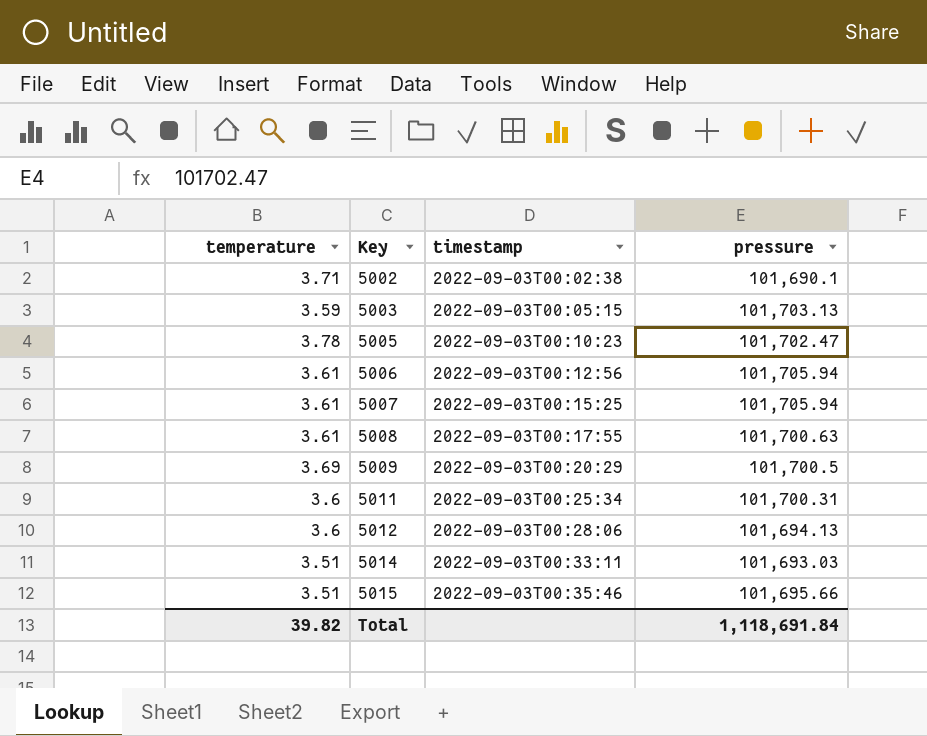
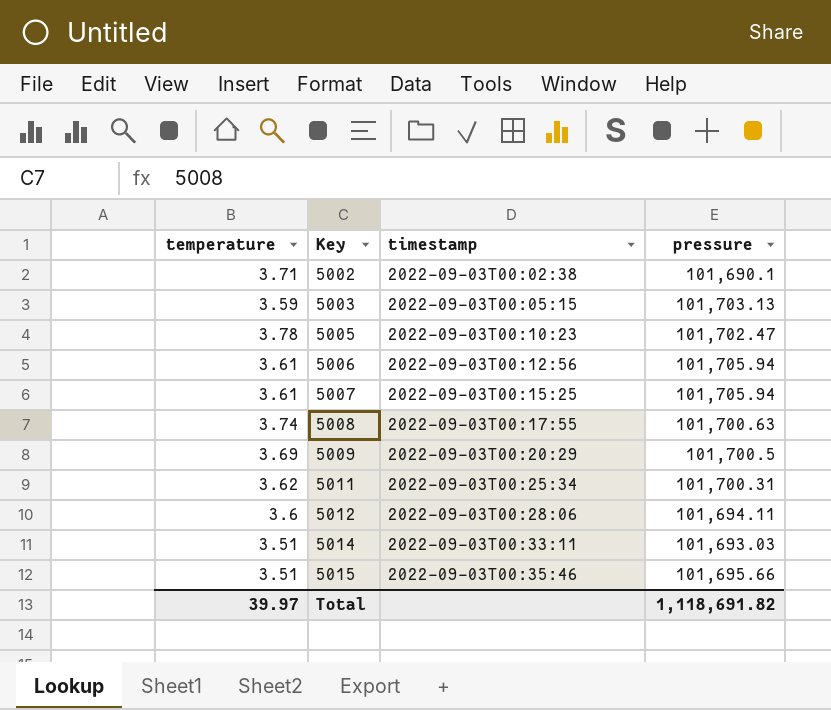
5008 | temperature: 3.61 -> 3.74
5011 | temperature: 3.6 -> 3.62
5012 | pressure: 101,694.13 -> 101,694.11
Total | temperature: 39.82 -> 39.97
Total | pressure: 1,118,691.84 -> 1,118,691.82

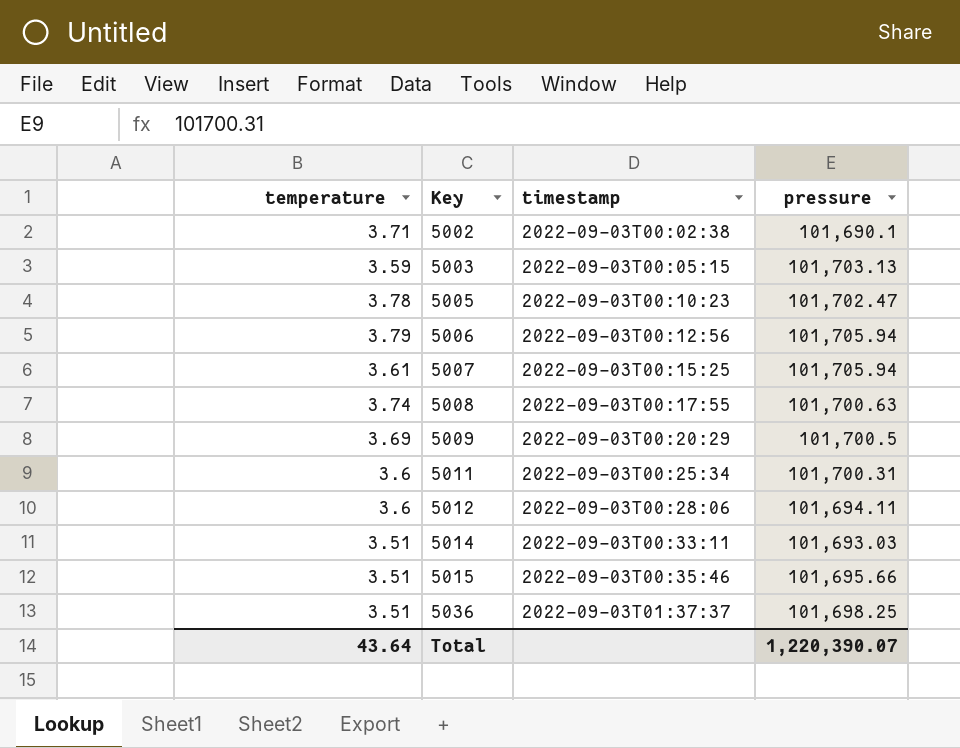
5006 | temperature: 3.61 -> 3.79
5011 | temperature: 3.62 -> 3.6
row 5036: none -> 3.51 | 2022-09-03T01:37:37 | 101,698.25
Total | temperature: 39.97 -> 43.64
Total | pressure: 1,118,691.82 -> 1,220,390.07

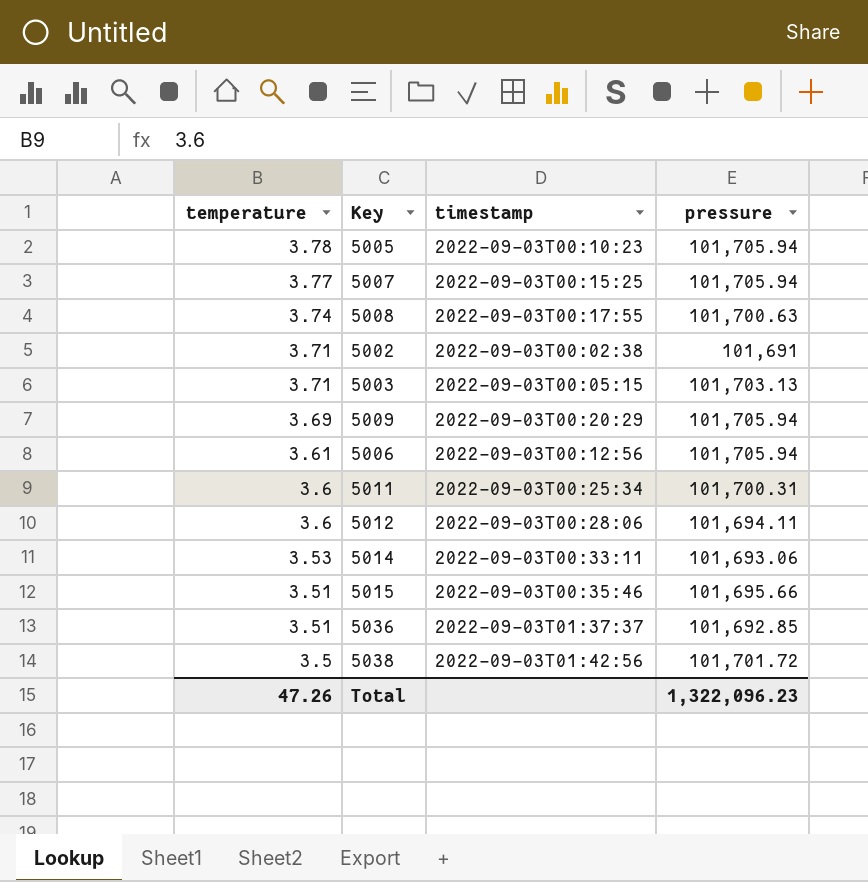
row order: Key ascending -> temperature descending
5005 | pressure: 101,702.47 -> 101,705.94
5007 | temperature: 3.61 -> 3.77
5002 | pressure: 101,690.1 -> 101,691
5003 | temperature: 3.59 -> 3.71
5009 | pressure: 101,700.5 -> 101,705.94
5006 | temperature: 3.79 -> 3.61
5014 | temperature: 3.51 -> 3.53
5014 | pressure: 101,693.03 -> 101,693.06
5036 | pressure: 101,698.25 -> 101,692.85
row 5038: none -> 3.5 | 2022-09-03T01:42:56 | 101,701.72
Total | temperature: 43.64 -> 47.26
Total | pressure: 1,220,390.07 -> 1,322,096.23

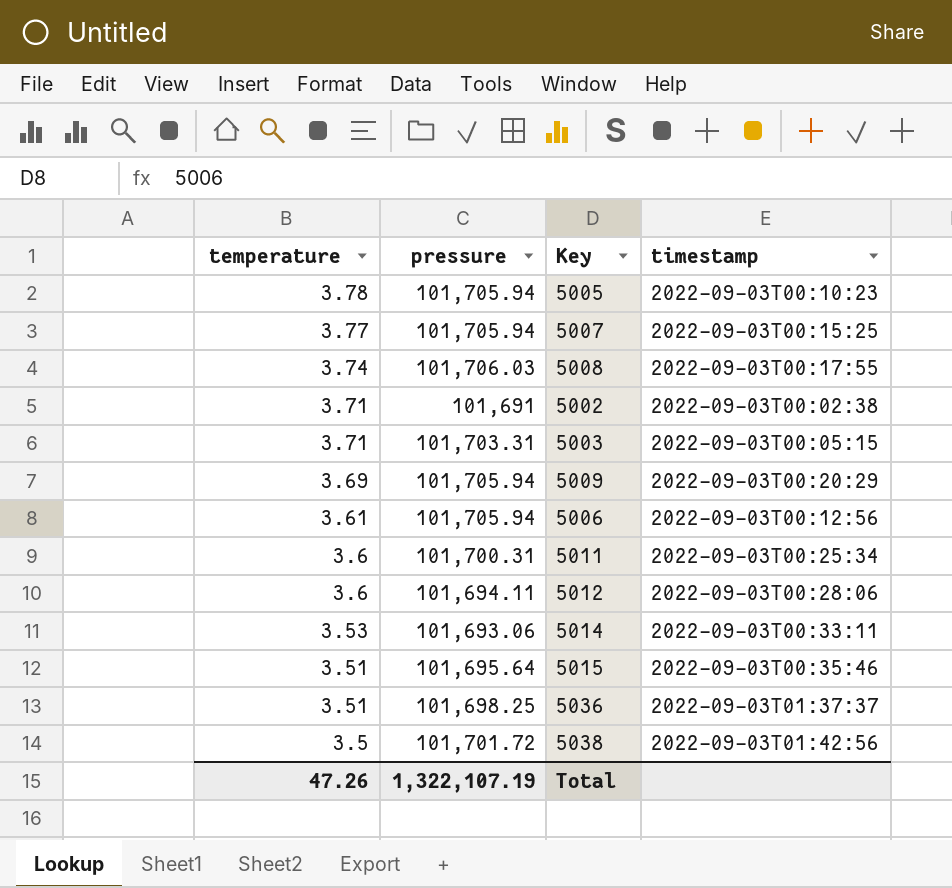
column pressure | position: 4 -> 2
5008 | pressure: 101,700.63 -> 101,706.03
5003 | pressure: 101,703.13 -> 101,703.31
5015 | pressure: 101,695.66 -> 101,695.64
5036 | pressure: 101,692.85 -> 101,698.25
Total | pressure: 1,322,096.23 -> 1,322,107.19

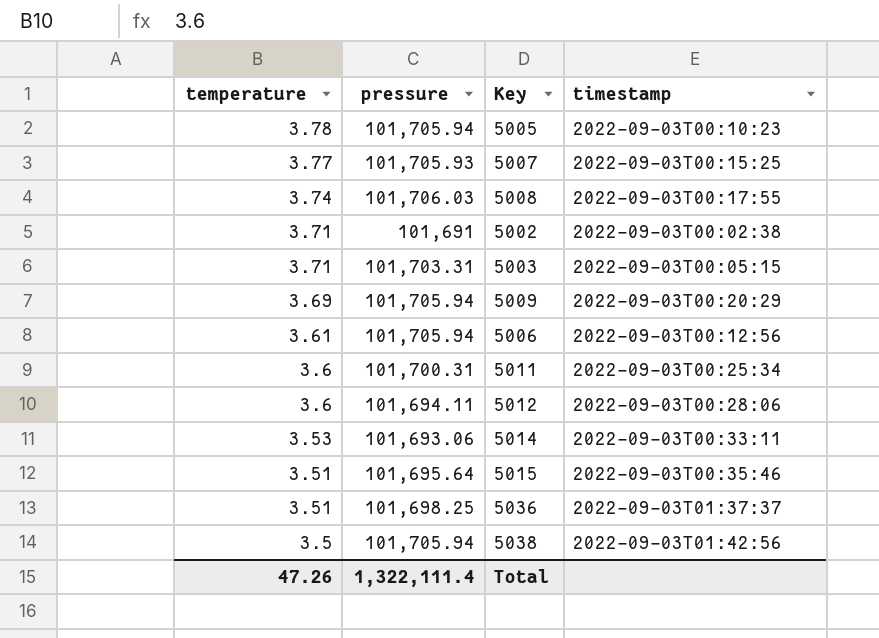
5007 | pressure: 101,705.94 -> 101,705.93
5038 | pressure: 101,701.72 -> 101,705.94
Total | pressure: 1,322,107.19 -> 1,322,111.4

